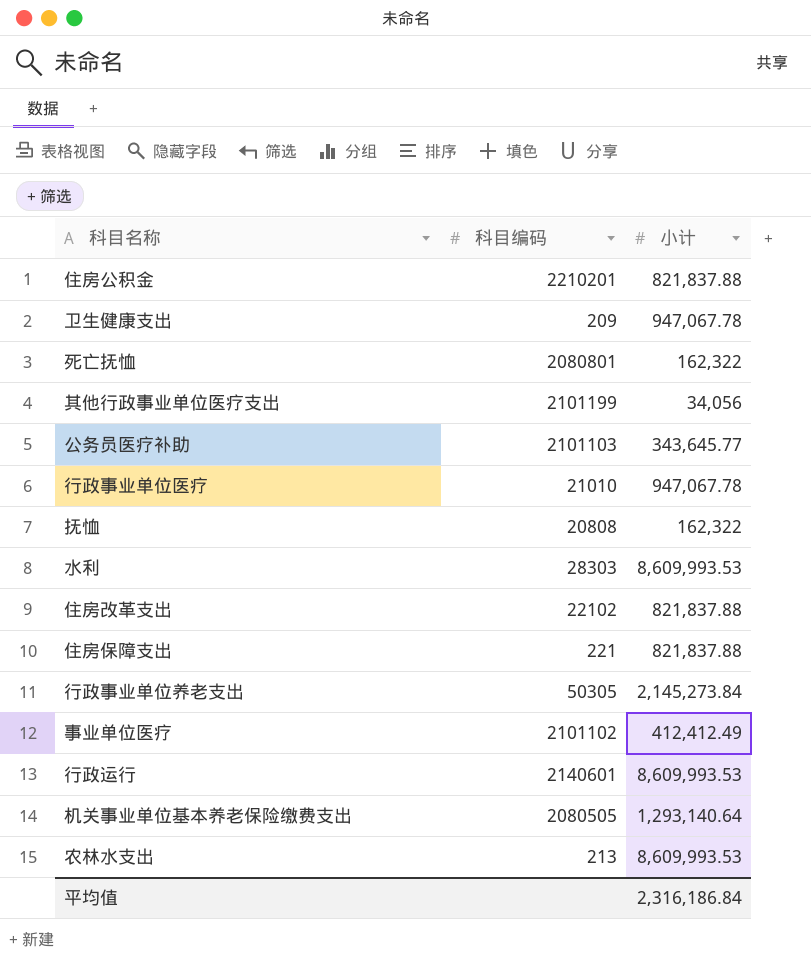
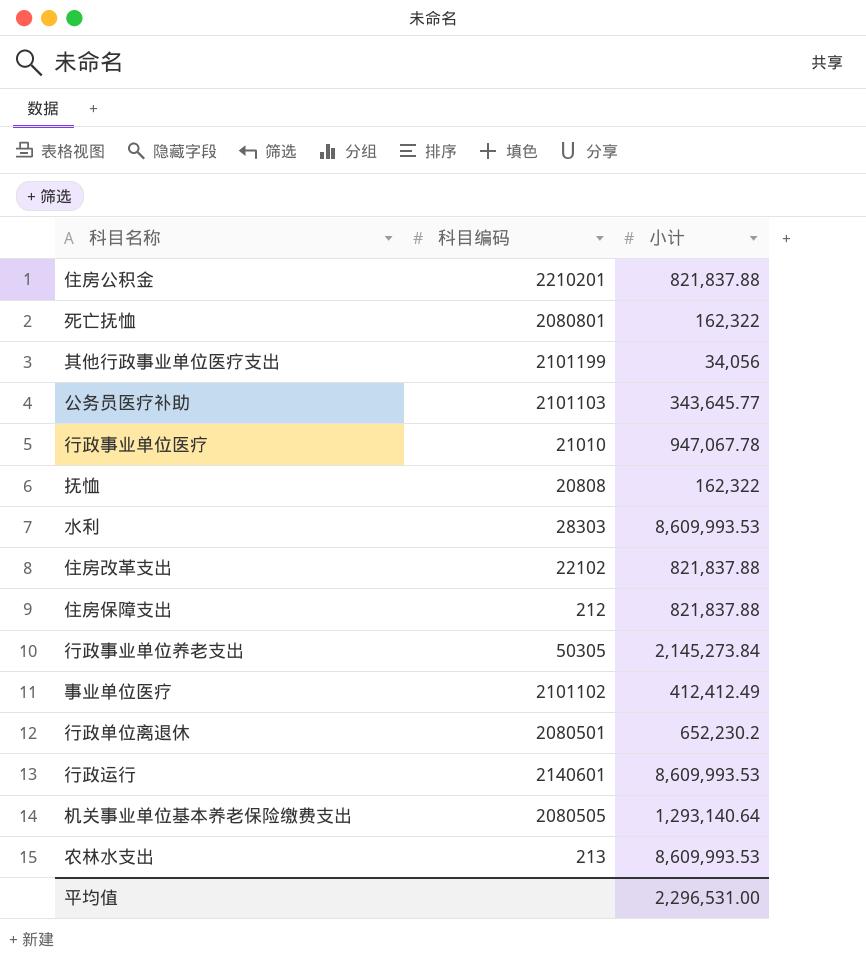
row 卫生健康支出: 209 | 947,067.78 -> none
住房保障支出 | 科目编码: 221 -> 212
row 行政单位离退休: none -> 2080501 | 652,230.2
平均值 | 小计: 2,316,186.84 -> 2,296,531.00

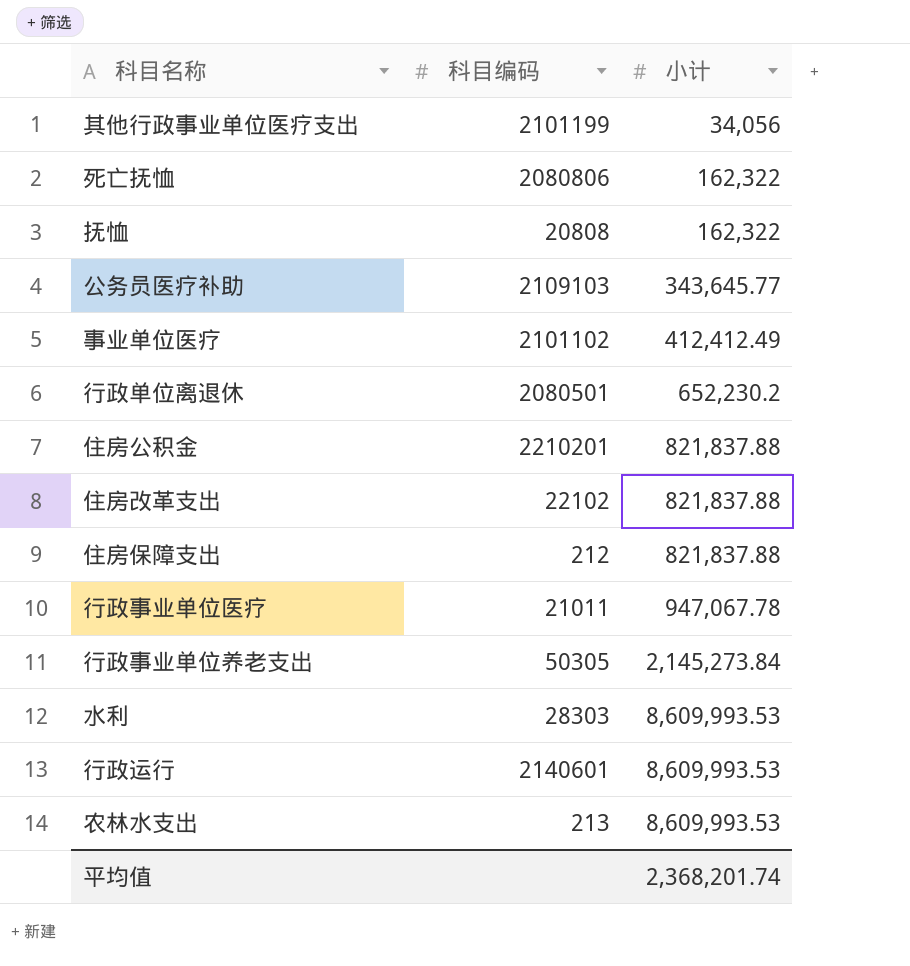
row order: none -> 小计 ascending
row 机关事业单位基本养老保险缴费支出: 2080505 | 1,293,140.64 -> none
死亡抚恤 | 科目编码: 2080801 -> 2080806
公务员医疗补助 | 科目编码: 2101103 -> 2109103
行政事业单位医疗 | 科目编码: 21010 -> 21011
平均值 | 小计: 2,296,531.00 -> 2,368,201.74

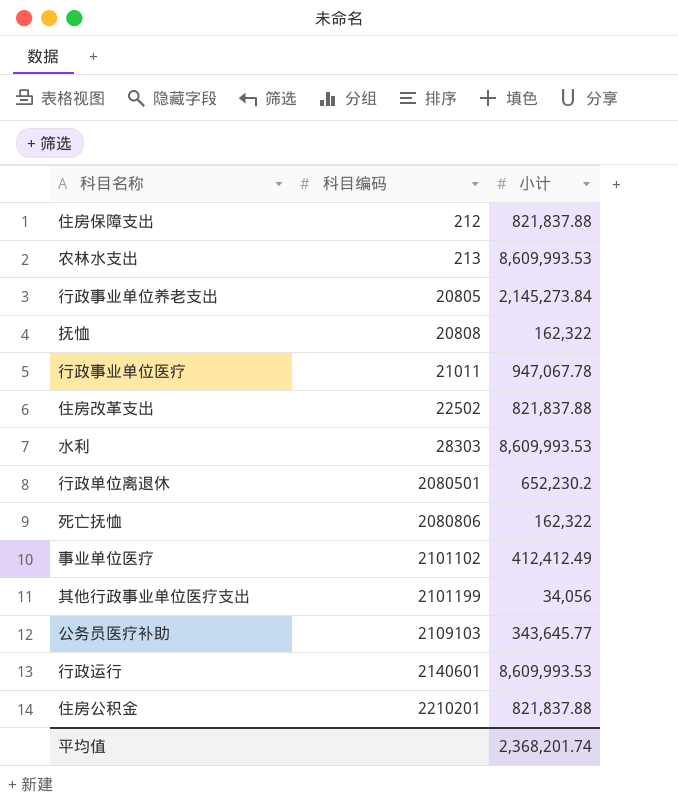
row order: 小计 ascending -> 科目编码 ascending
行政事业单位养老支出 | 科目编码: 50305 -> 20805
住房改革支出 | 科目编码: 22102 -> 22502

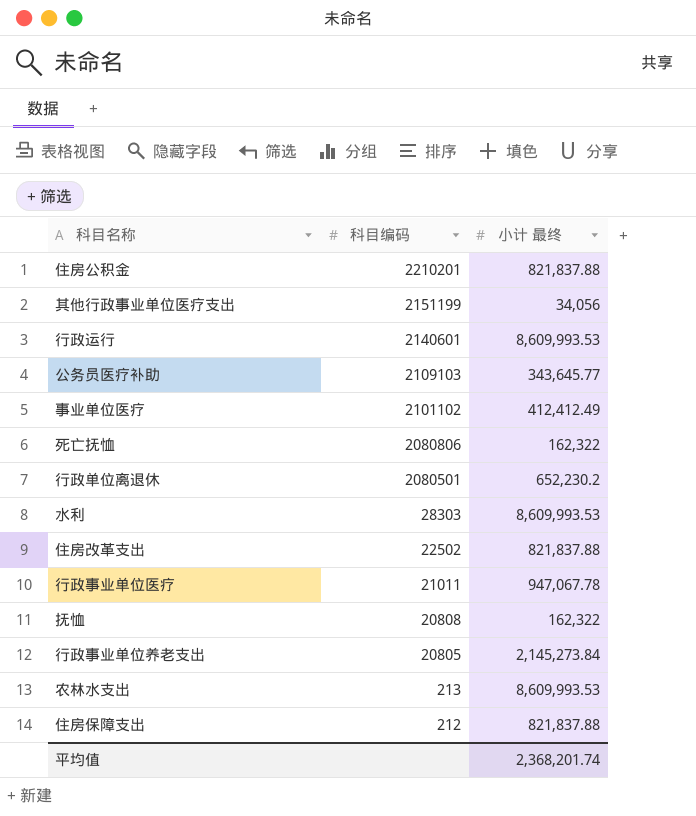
row order: 科目编码 ascending -> 科目编码 descending
column name: 小计 -> 小计 最终
其他行政事业单位医疗支出 | 科目编码: 2101199 -> 2151199

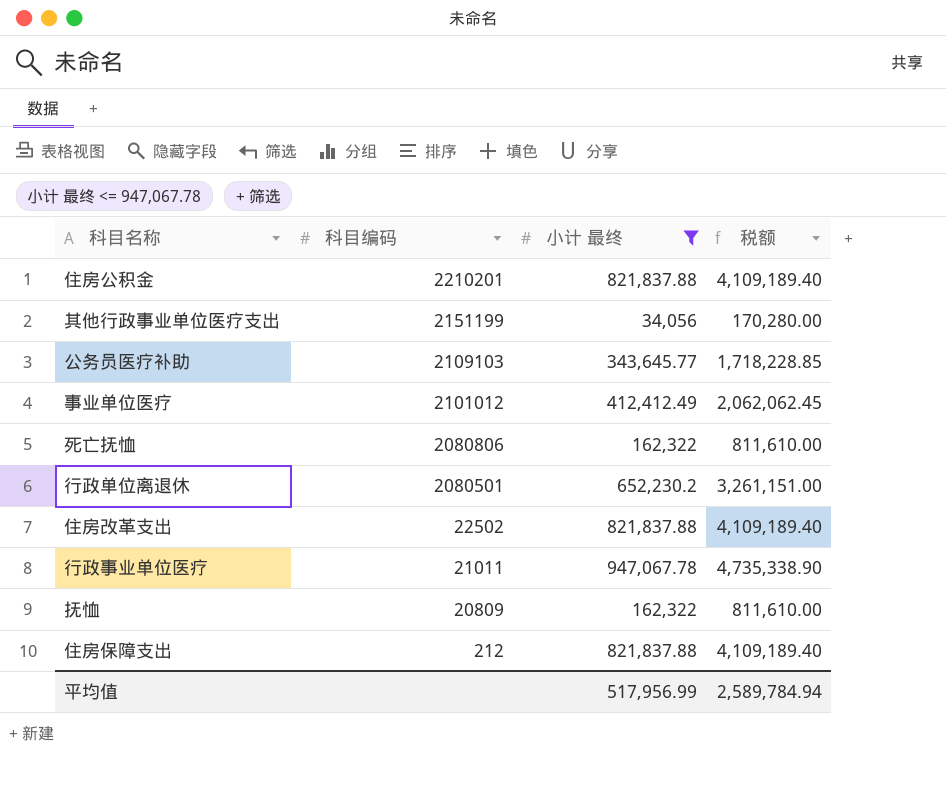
filter: none -> 小计 最终 <= 947,067.78
column 税额 | formula: none -> [小计 最终] * 5
事业单位医疗 | 科目编码: 2101102 -> 2101012
抚恤 | 科目编码: 20808 -> 20809
平均值 | 小计 最终: 2,368,201.74 -> 517,956.99

